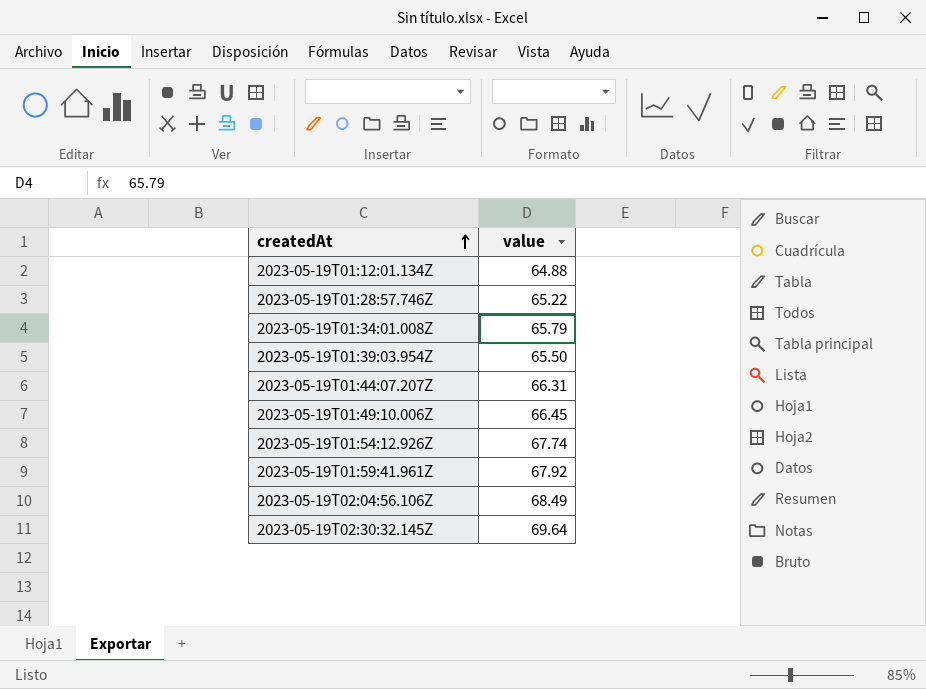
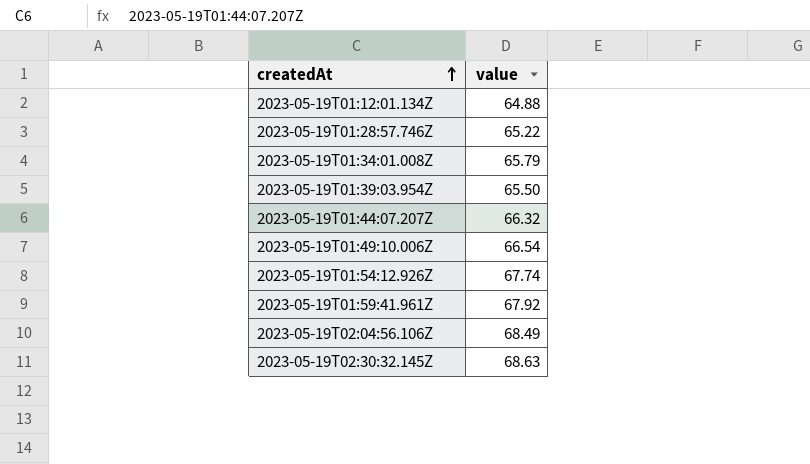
2023-05-19T01:44:07.207Z | value: 66.31 -> 66.32
2023-05-19T01:49:10.006Z | value: 66.45 -> 66.54
2023-05-19T02:30:32.145Z | value: 69.64 -> 68.63

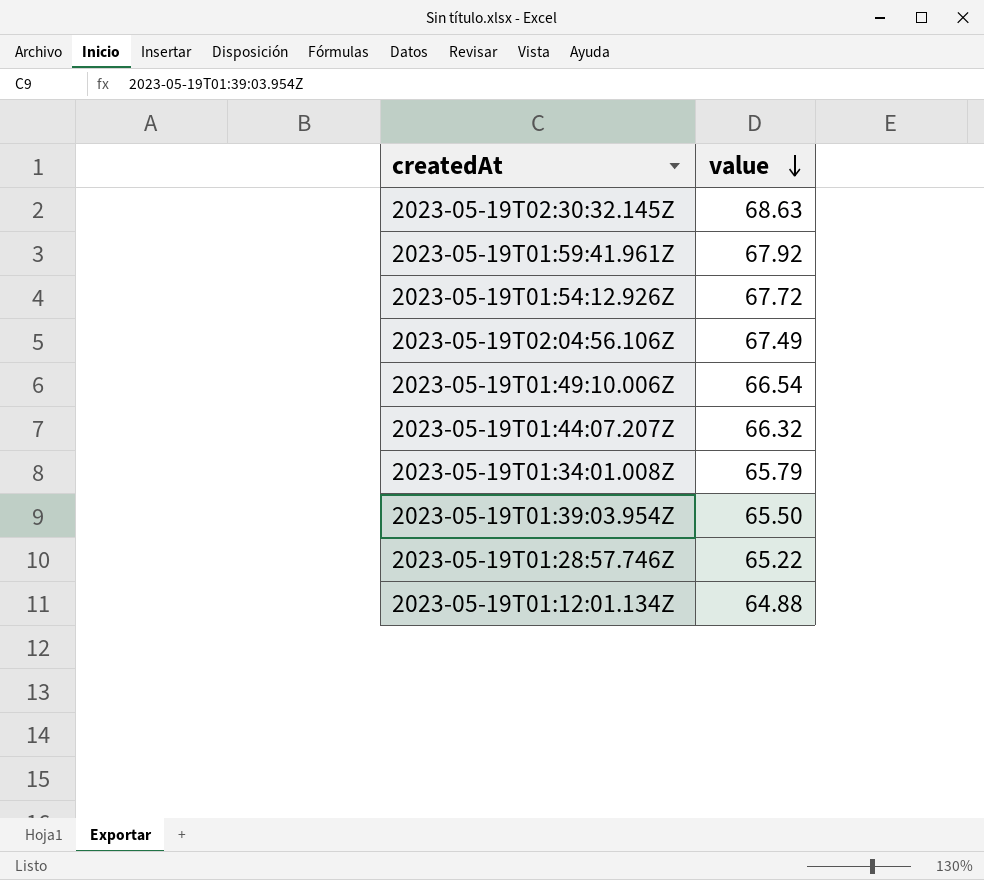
row order: createdAt ascending -> value descending
2023-05-19T01:54:12.926Z | value: 67.74 -> 67.72
2023-05-19T02:04:56.106Z | value: 68.49 -> 67.49

